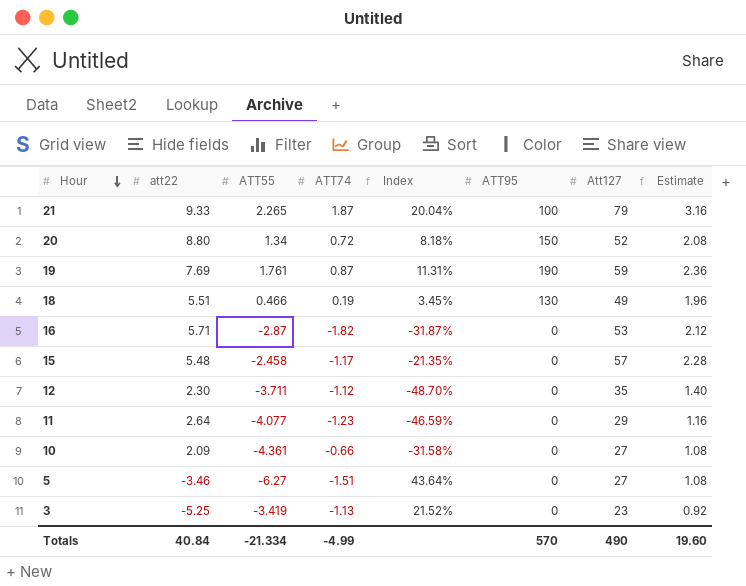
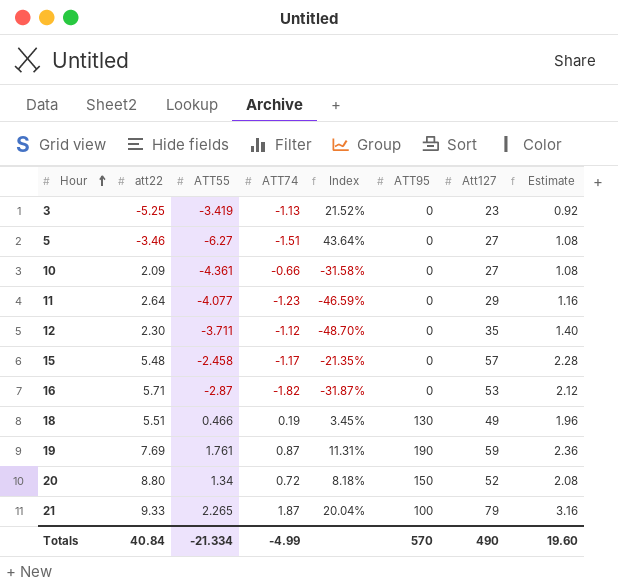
row order: Hour descending -> Hour ascending

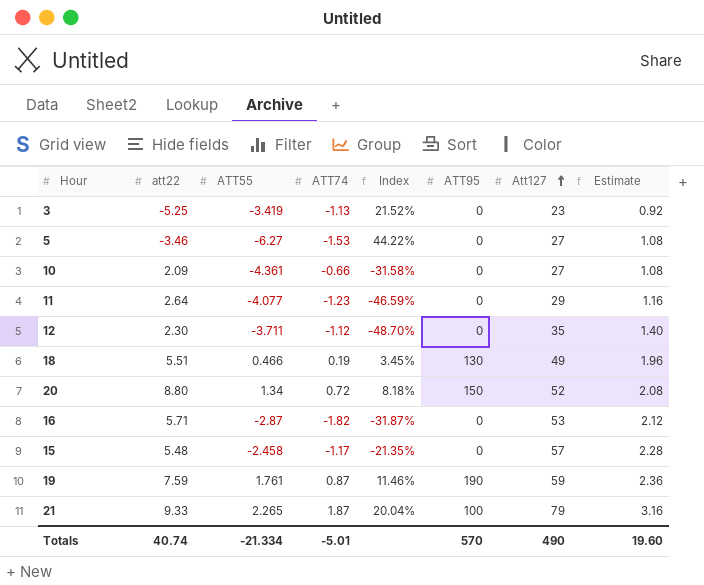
row order: Hour ascending -> Att127 ascending
5 | ATT74: -1.51 -> -1.53
5 | Index: 43.64% -> 44.22%
19 | att22: 7.69 -> 7.59
19 | Index: 11.31% -> 11.46%
Totals | att22: 40.84 -> 40.74
Totals | ATT74: -4.99 -> -5.01

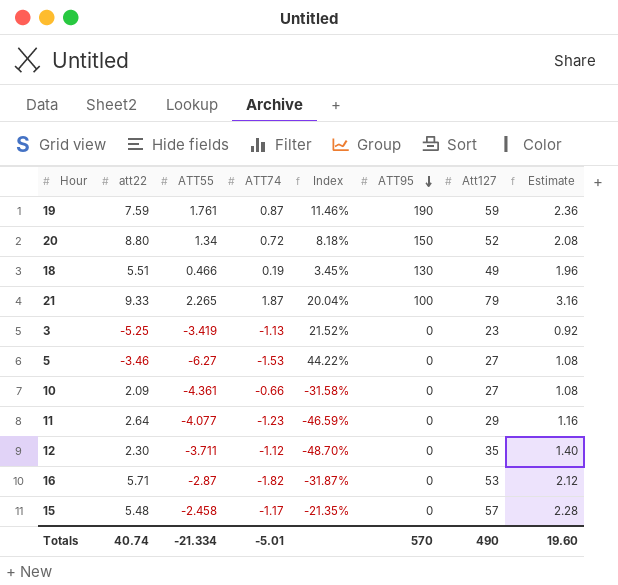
row order: Att127 ascending -> ATT95 descending

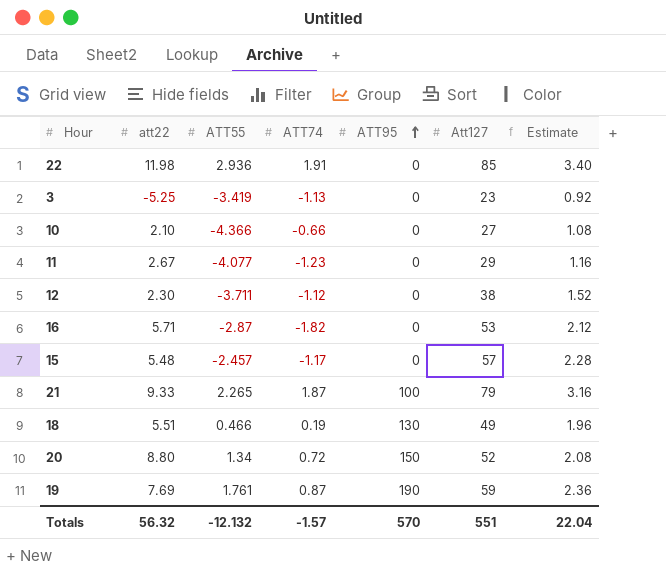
row order: ATT95 descending -> ATT95 ascending
column Index | formula: [ATT74] / [att22] -> none
row 5: -3.46 | -6.27 | -1.53 | 44.22% | 0 | 27 | 1.08 -> none
row 22: none -> 11.98 | 2.936 | 1.91 | 0 | 85 | 3.40
10 | att22: 2.09 -> 2.10
10 | ATT55: -4.361 -> -4.366
11 | att22: 2.64 -> 2.67
12 | Att127: 35 -> 38
12 | Estimate: 1.40 -> 1.52
15 | ATT55: -2.458 -> -2.457
19 | att22: 7.59 -> 7.69
Totals | att22: 40.74 -> 56.32
Totals | ATT55: -21.334 -> -12.132
Totals | ATT74: -5.01 -> -1.57
Totals | Att127: 490 -> 551
Totals | Estimate: 19.60 -> 22.04

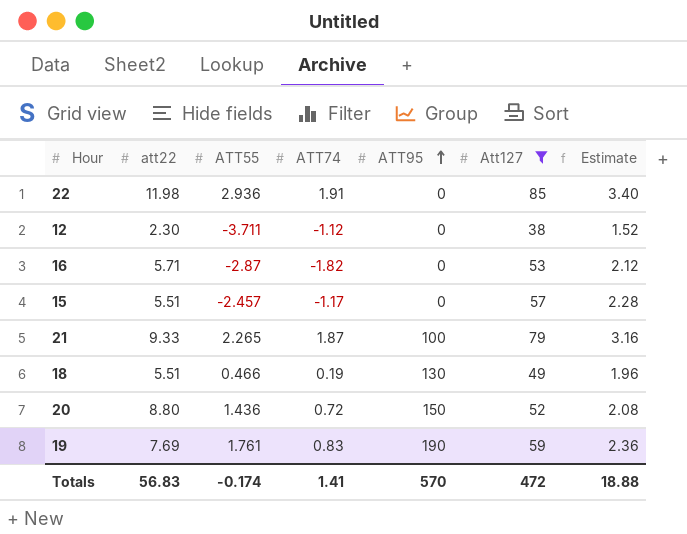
filter: none -> Att127 >= 38
15 | att22: 5.48 -> 5.51
20 | ATT55: 1.34 -> 1.436
19 | ATT74: 0.87 -> 0.83
Totals | att22: 56.32 -> 56.83
Totals | ATT55: -12.132 -> -0.174
Totals | ATT74: -1.57 -> 1.41
Totals | Att127: 551 -> 472
Totals | Estimate: 22.04 -> 18.88

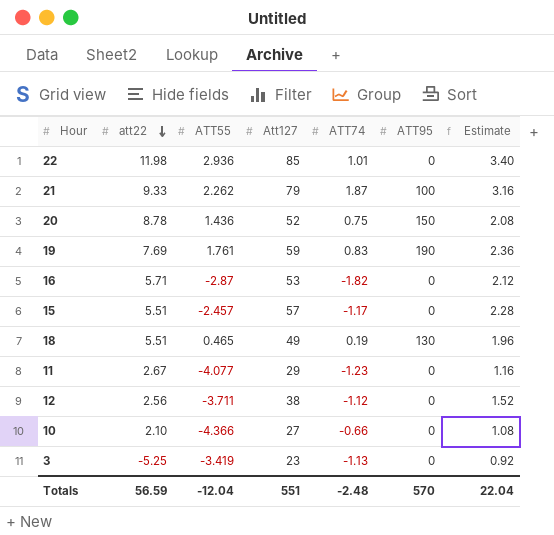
filter: Att127 >= 38 -> none
row order: ATT95 ascending -> att22 descending
column Att127 | position: 6 -> 4
22 | ATT74: 1.91 -> 1.01
21 | ATT55: 2.265 -> 2.262
20 | att22: 8.80 -> 8.78
20 | ATT74: 0.72 -> 0.75
18 | ATT55: 0.466 -> 0.465
12 | att22: 2.30 -> 2.56
Totals | att22: 56.83 -> 56.59
Totals | ATT55: -0.174 -> -12.04
Totals | Att127: 472 -> 551
Totals | ATT74: 1.41 -> -2.48
Totals | Estimate: 18.88 -> 22.04

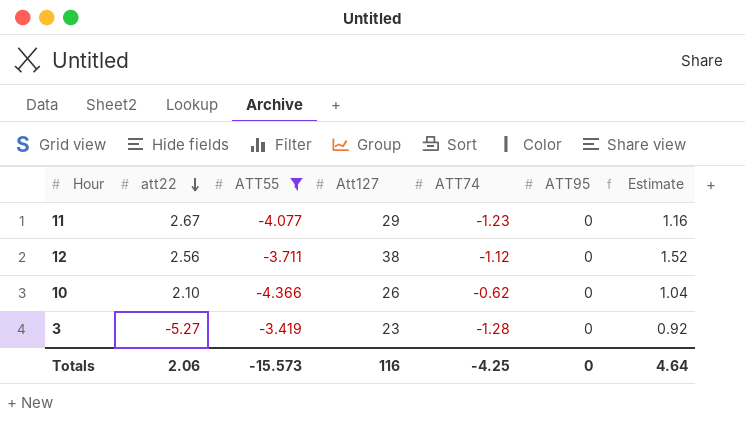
filter: none -> ATT55 <= -3.419
10 | Att127: 27 -> 26
10 | ATT74: -0.66 -> -0.62
10 | Estimate: 1.08 -> 1.04
3 | att22: -5.25 -> -5.27
3 | ATT74: -1.13 -> -1.28
Totals | att22: 56.59 -> 2.06
Totals | ATT55: -12.04 -> -15.573
Totals | Att127: 551 -> 116
Totals | ATT74: -2.48 -> -4.25
Totals | ATT95: 570 -> 0
Totals | Estimate: 22.04 -> 4.64

